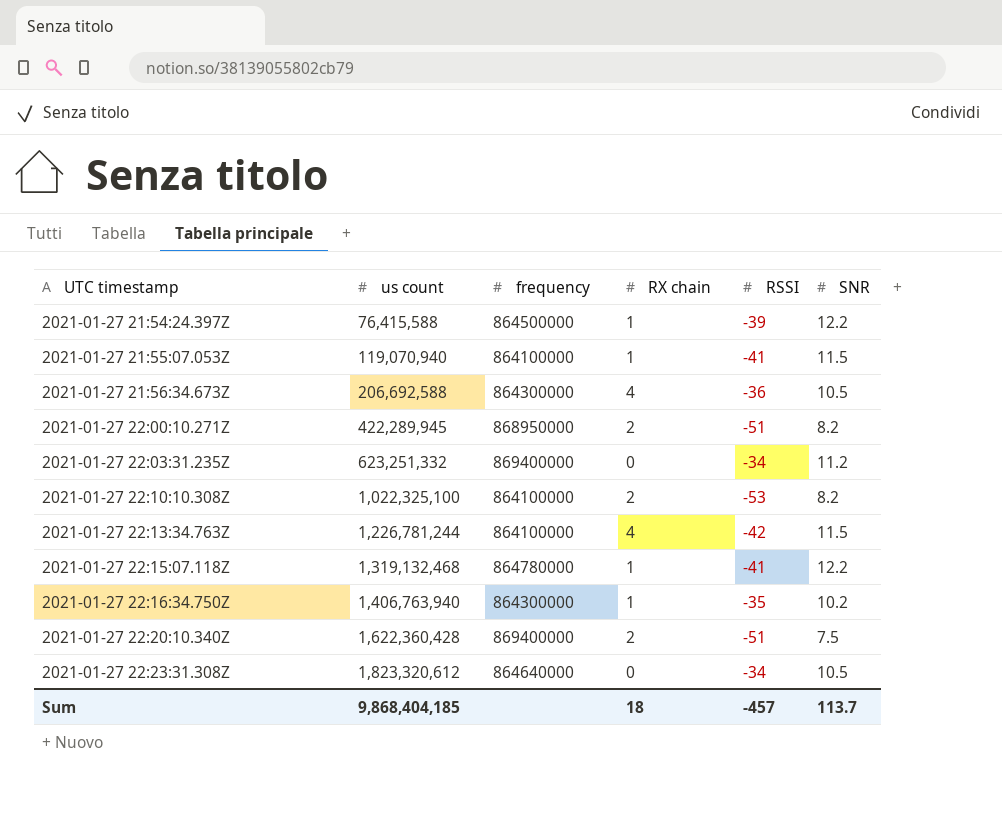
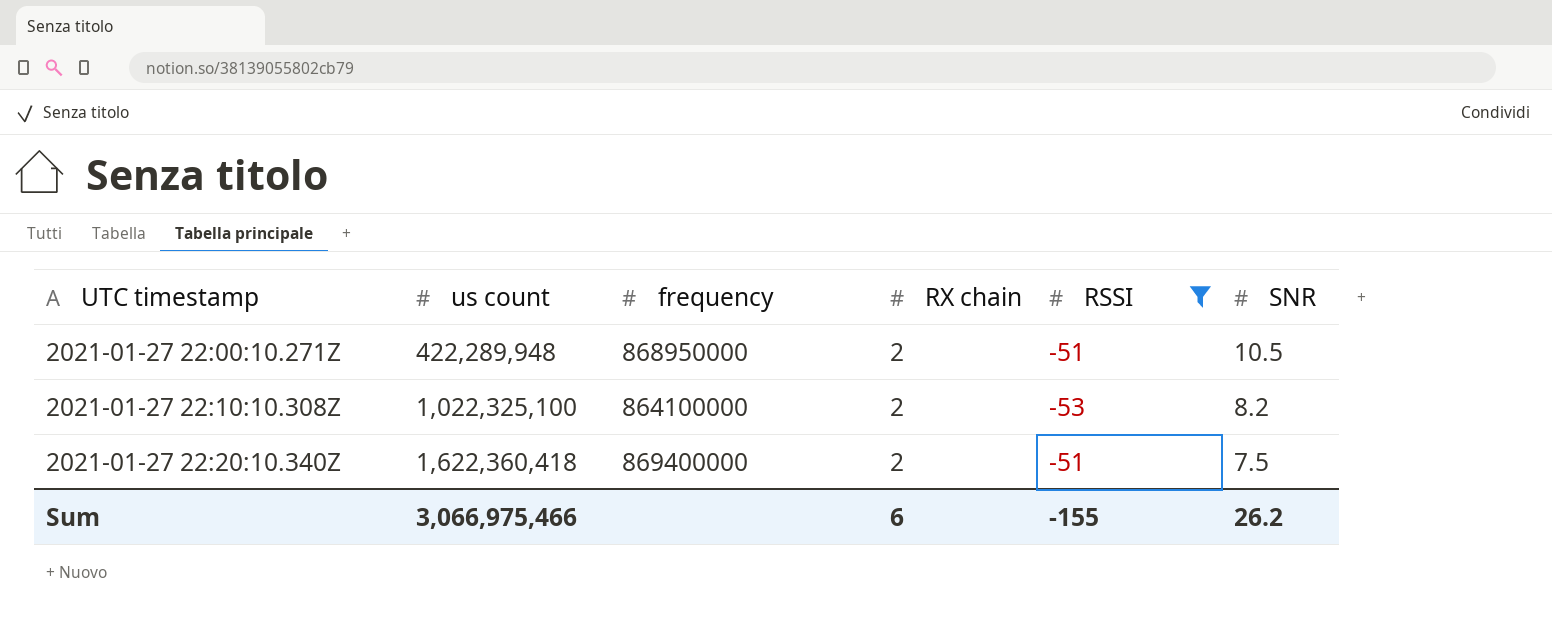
filter: none -> RSSI <= -51
2021-01-27 22:00:10.271Z | us count: 422,289,945 -> 422,289,948
2021-01-27 22:00:10.271Z | SNR: 8.2 -> 10.5
2021-01-27 22:20:10.340Z | us count: 1,622,360,428 -> 1,622,360,418
Sum | us count: 9,868,404,185 -> 3,066,975,466
Sum | RX chain: 18 -> 6
Sum | RSSI: -457 -> -155
Sum | SNR: 113.7 -> 26.2

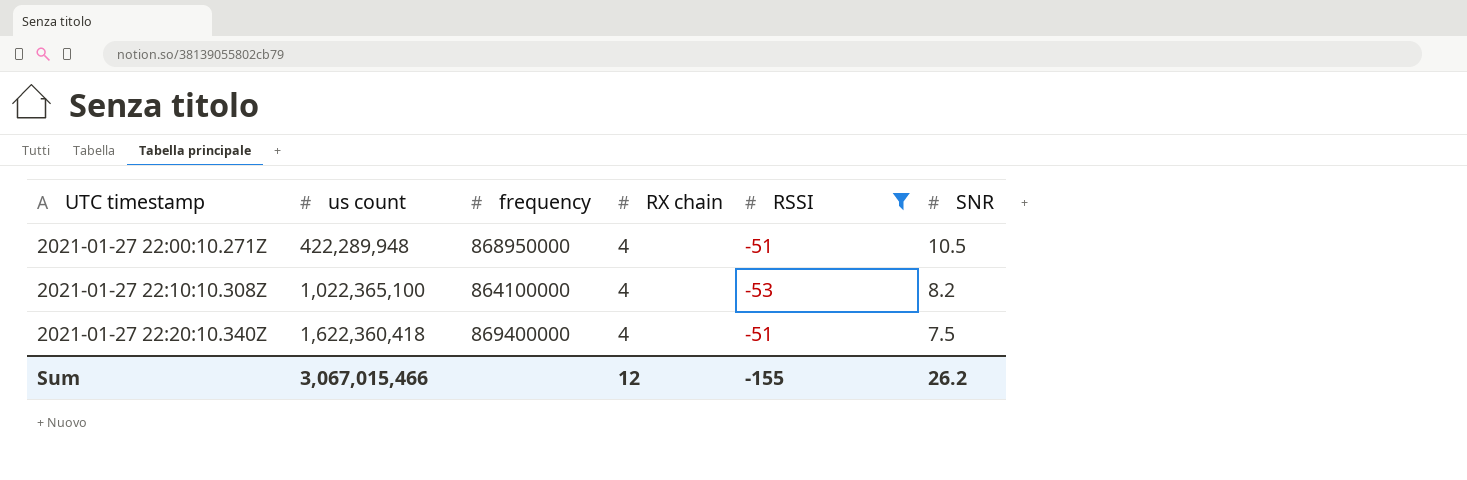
2021-01-27 22:00:10.271Z | RX chain: 2 -> 4
2021-01-27 22:10:10.308Z | us count: 1,022,325,100 -> 1,022,365,100
2021-01-27 22:10:10.308Z | RX chain: 2 -> 4
2021-01-27 22:20:10.340Z | RX chain: 2 -> 4
Sum | us count: 3,066,975,466 -> 3,067,015,466
Sum | RX chain: 6 -> 12

